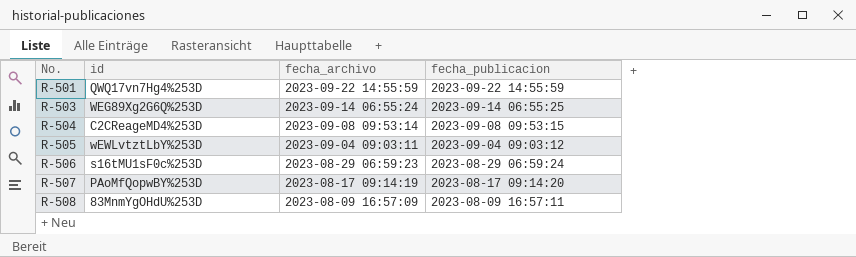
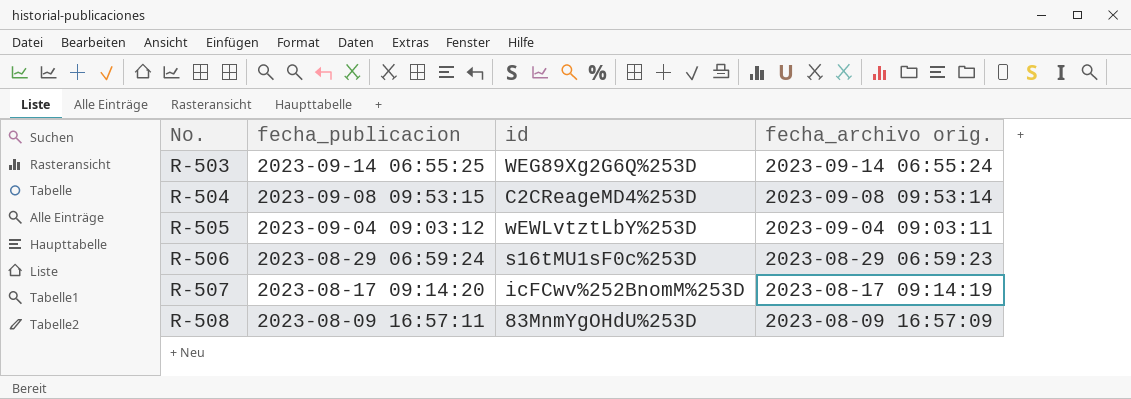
column fecha_publicacion | position: 4 -> 2
column name: fecha_archivo -> fecha_archivo orig.
row R-501: QWQ17vn7Hg4%253D | 2023-09-22 14:55:59 | 2023-09-22 14:55:59 -> none
R-507 | id: PAoMfQopwBY%253D -> icFCwv%252BnomM%253D

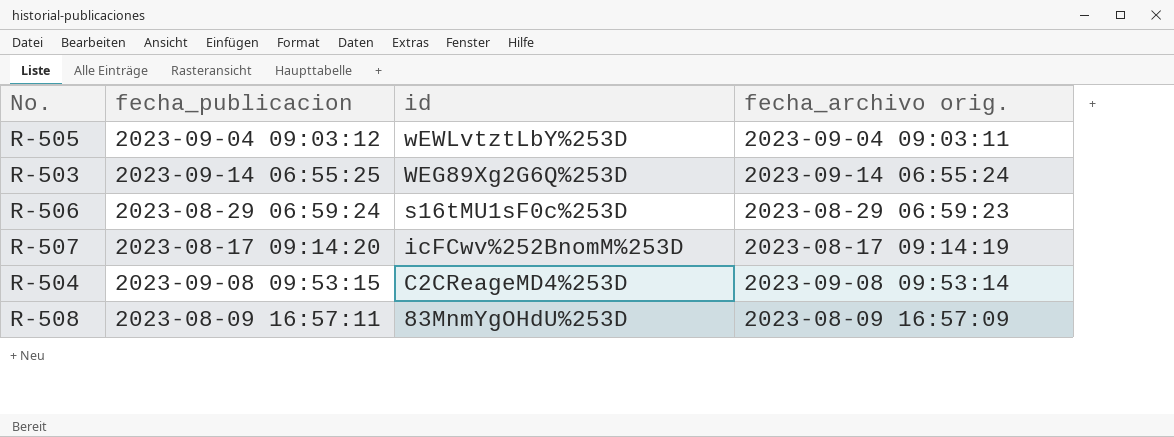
row order: No. ascending -> id descending

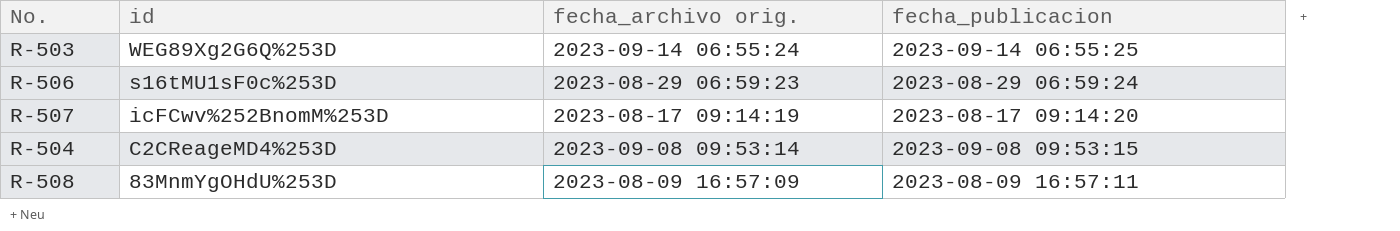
column fecha_publicacion | position: 2 -> 4
row R-505: 2023-09-04 09:03:12 | wEWLvtztLbY%253D | 2023-09-04 09:03:11 -> none

